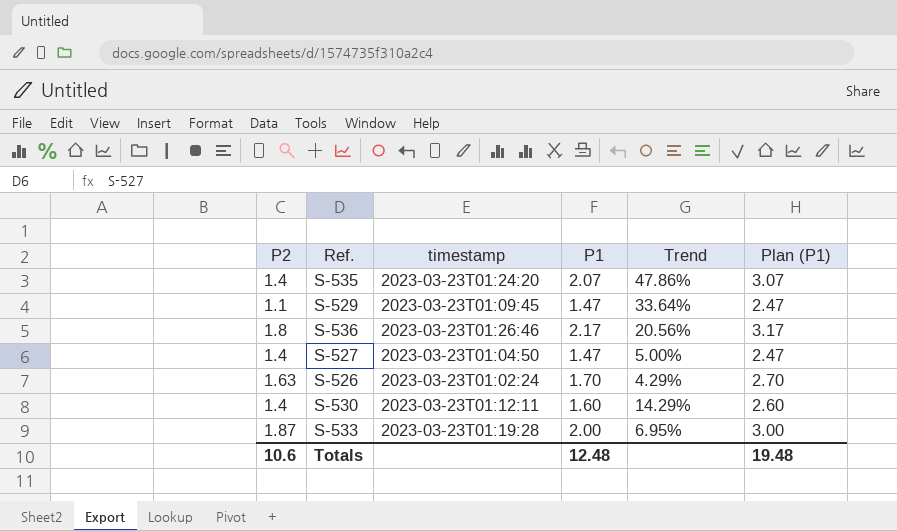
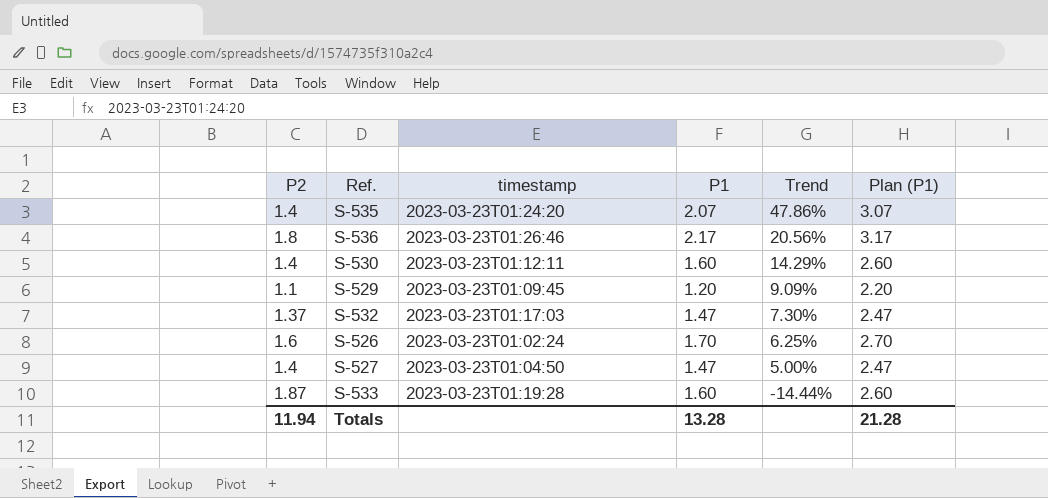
row order: none -> Trend descending
S-529 | P1: 1.47 -> 1.20
S-529 | Trend: 33.64% -> 9.09%
S-529 | Plan (P1): 2.47 -> 2.20
row S-532: none -> 1.37 | 2023-03-23T01:17:03 | 1.47 | 7.30% | 2.47
S-526 | P2: 1.63 -> 1.6
S-526 | Trend: 4.29% -> 6.25%
S-533 | P1: 2.00 -> 1.60
S-533 | Trend: 6.95% -> -14.44%
S-533 | Plan (P1): 3.00 -> 2.60
Totals | P2: 10.6 -> 11.94
Totals | P1: 12.48 -> 13.28
Totals | Plan (P1): 19.48 -> 21.28

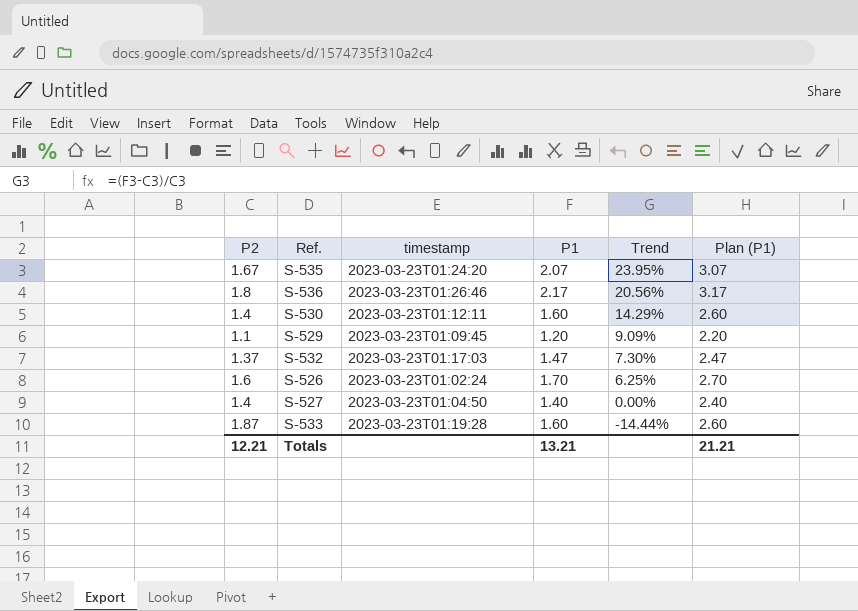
S-535 | P2: 1.4 -> 1.67
S-535 | Trend: 47.86% -> 23.95%
S-527 | P1: 1.47 -> 1.40
S-527 | Trend: 5.00% -> 0.00%
S-527 | Plan (P1): 2.47 -> 2.40
Totals | P2: 11.94 -> 12.21
Totals | P1: 13.28 -> 13.21
Totals | Plan (P1): 21.28 -> 21.21

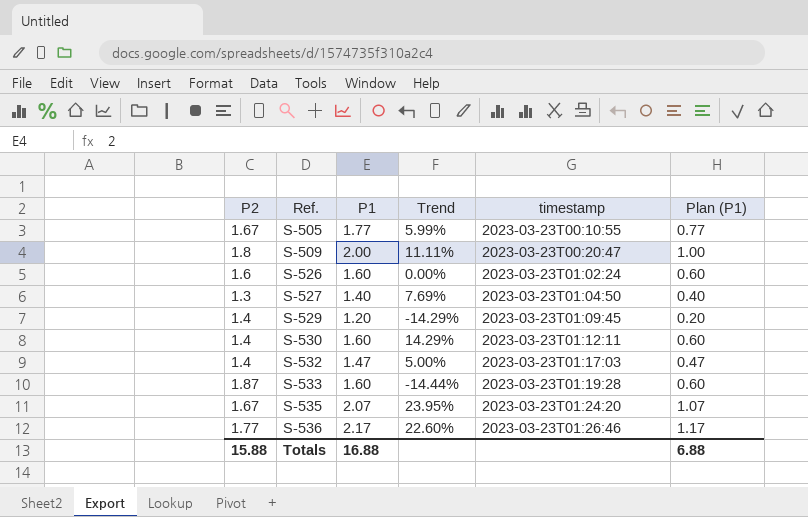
row order: Trend descending -> Ref. ascending
column timestamp | position: 3 -> 5
column Plan (P1) | formula: [P1] + 1 -> [P1] - 1
row S-505: none -> 1.67 | 1.77 | 5.99% | 2023-03-23T00:10:55 | 0.77
row S-509: none -> 1.8 | 2.00 | 11.11% | 2023-03-23T00:20:47 | 1.00
S-526 | P1: 1.70 -> 1.60
S-526 | Trend: 6.25% -> 0.00%
S-527 | P2: 1.4 -> 1.3
S-527 | Trend: 0.00% -> 7.69%
S-529 | P2: 1.1 -> 1.4
S-529 | Trend: 9.09% -> -14.29%
S-532 | P2: 1.37 -> 1.4
S-532 | Trend: 7.30% -> 5.00%
S-536 | P2: 1.8 -> 1.77
S-536 | Trend: 20.56% -> 22.60%
Totals | P2: 12.21 -> 15.88
Totals | P1: 13.21 -> 16.88
Totals | Plan (P1): 21.21 -> 6.88

